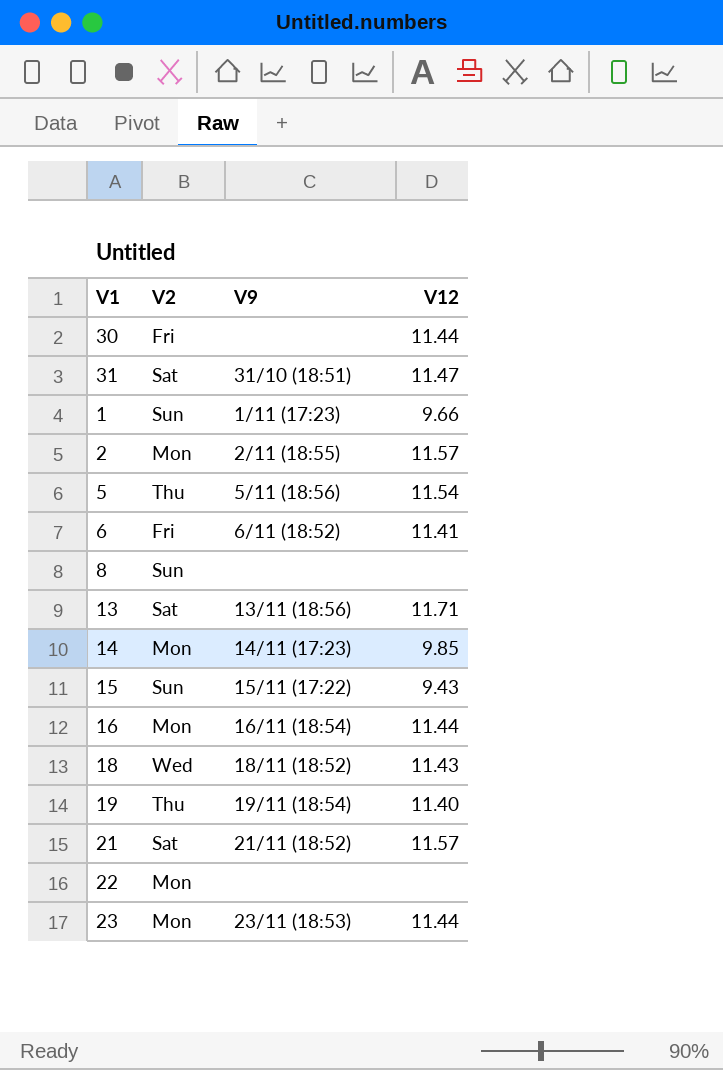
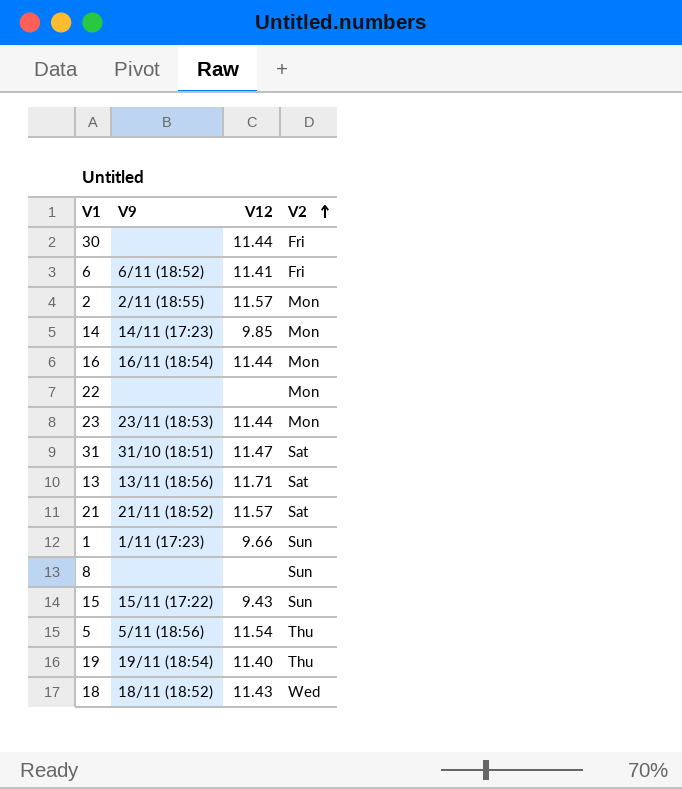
row order: none -> V2 ascending
column V2 | position: 2 -> 4

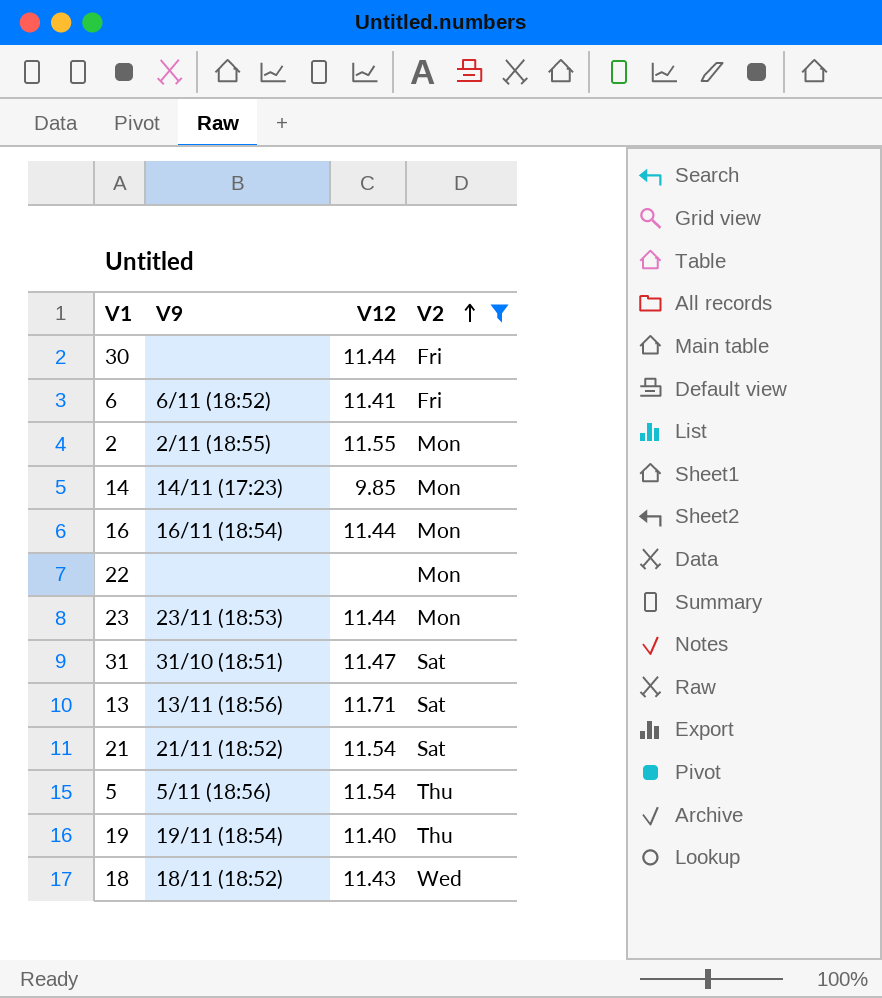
filter: none -> V2 != Sun
2 | V12: 11.57 -> 11.55
21 | V12: 11.57 -> 11.54

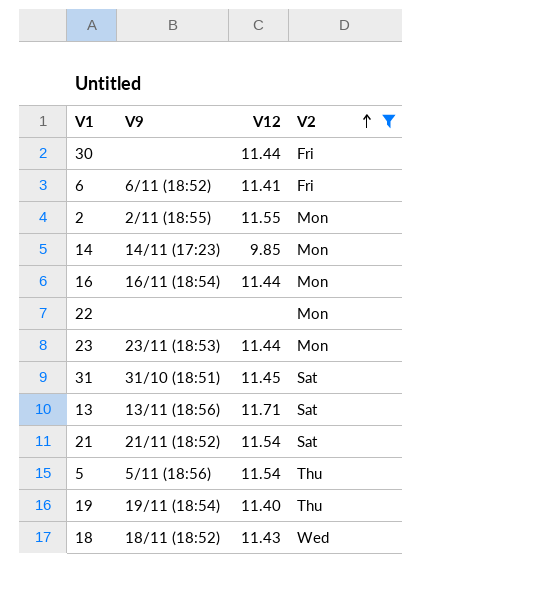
31 | V12: 11.47 -> 11.45

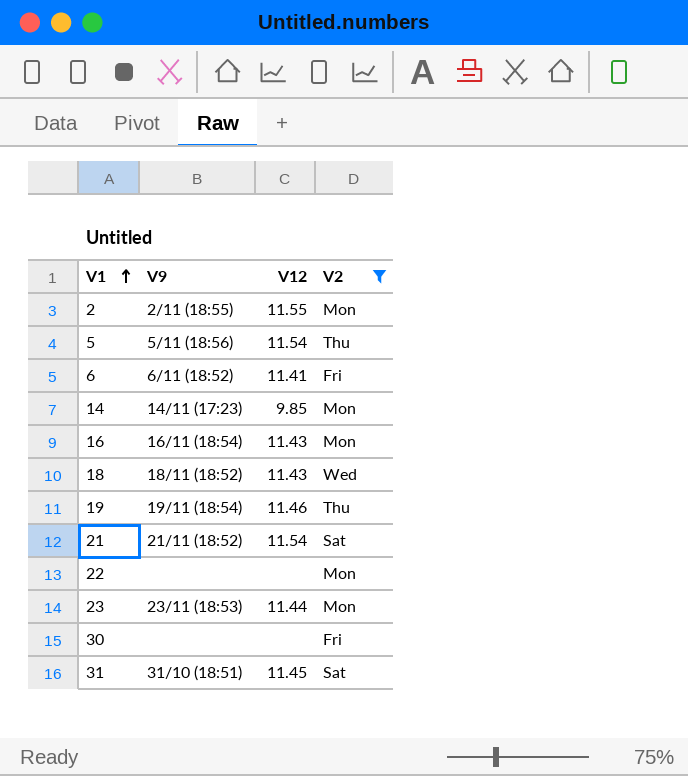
row order: V2 ascending -> V1 ascending
row 13: 13/11 (18:56) | 11.71 | Sat -> none
16 | V12: 11.44 -> 11.43
19 | V12: 11.40 -> 11.46
30 | V12: 11.44 -> none

